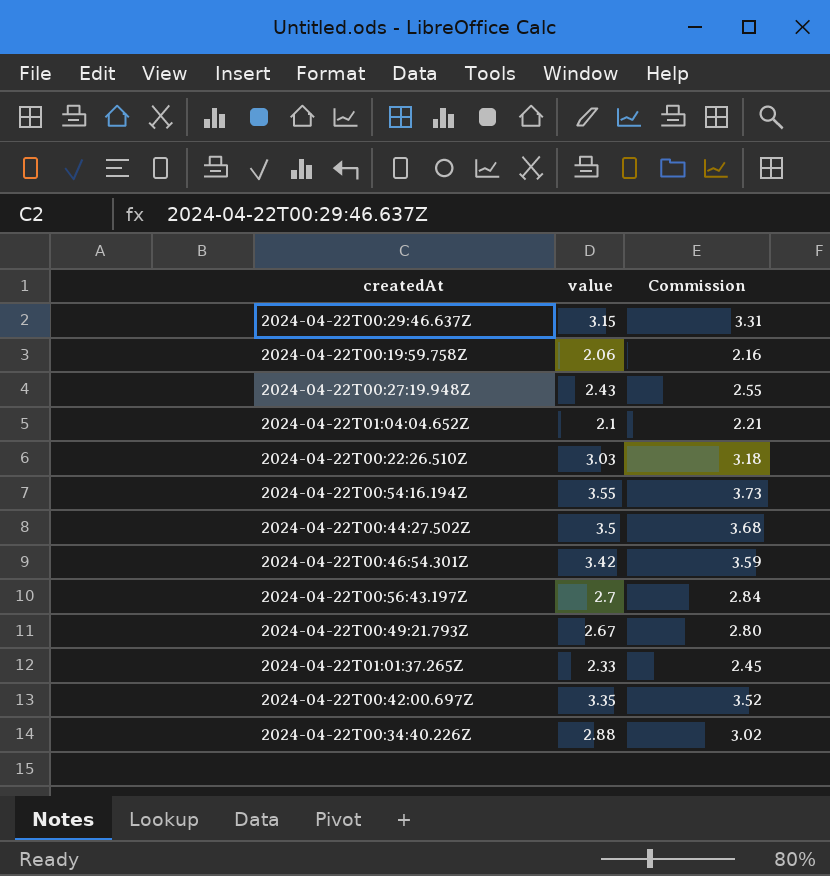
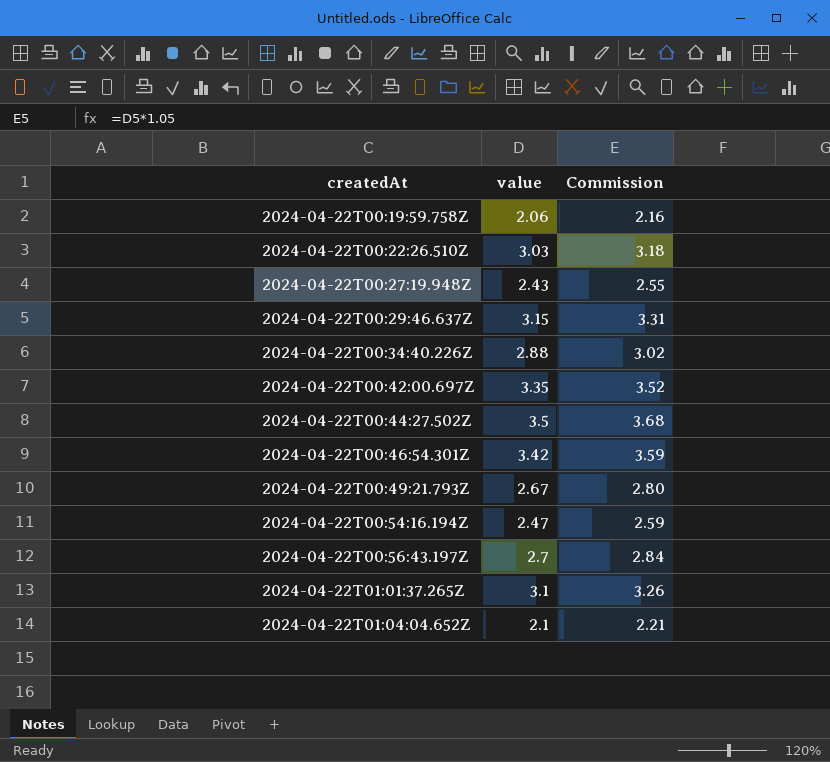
row order: none -> createdAt ascending
2024-04-22T00:54:16.194Z | value: 3.55 -> 2.47
2024-04-22T00:54:16.194Z | Commission: 3.73 -> 2.59
2024-04-22T01:01:37.265Z | value: 2.33 -> 3.1
2024-04-22T01:01:37.265Z | Commission: 2.45 -> 3.26

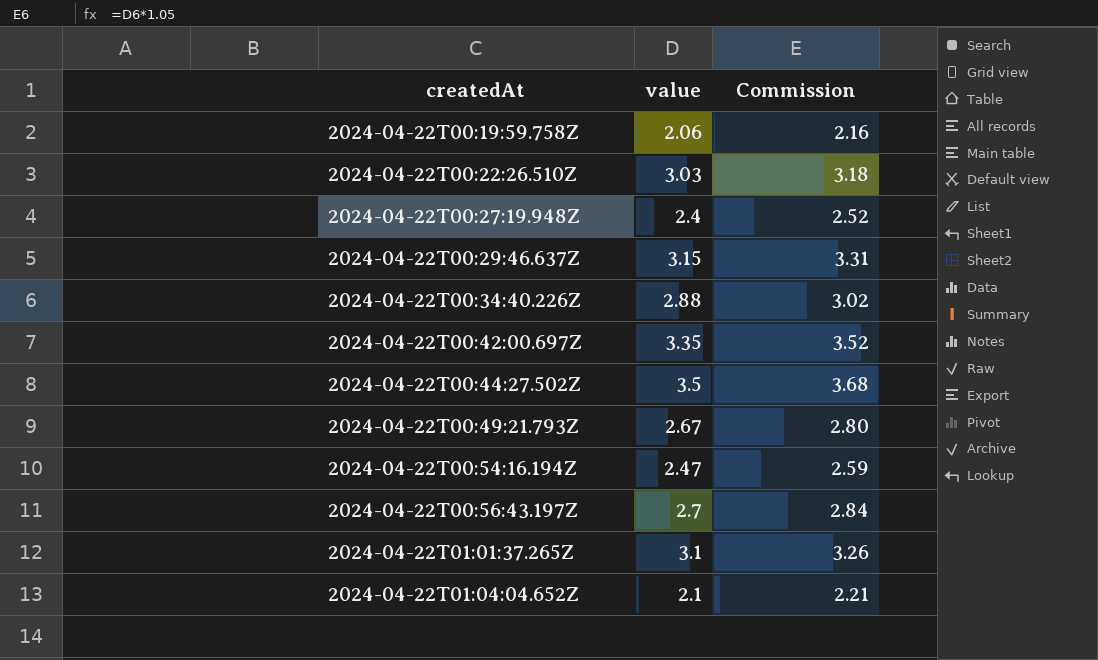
row 2024-04-22T00:46:54.301Z: 3.42 | 3.59 -> none
2024-04-22T00:27:19.948Z | value: 2.43 -> 2.4
2024-04-22T00:27:19.948Z | Commission: 2.55 -> 2.52

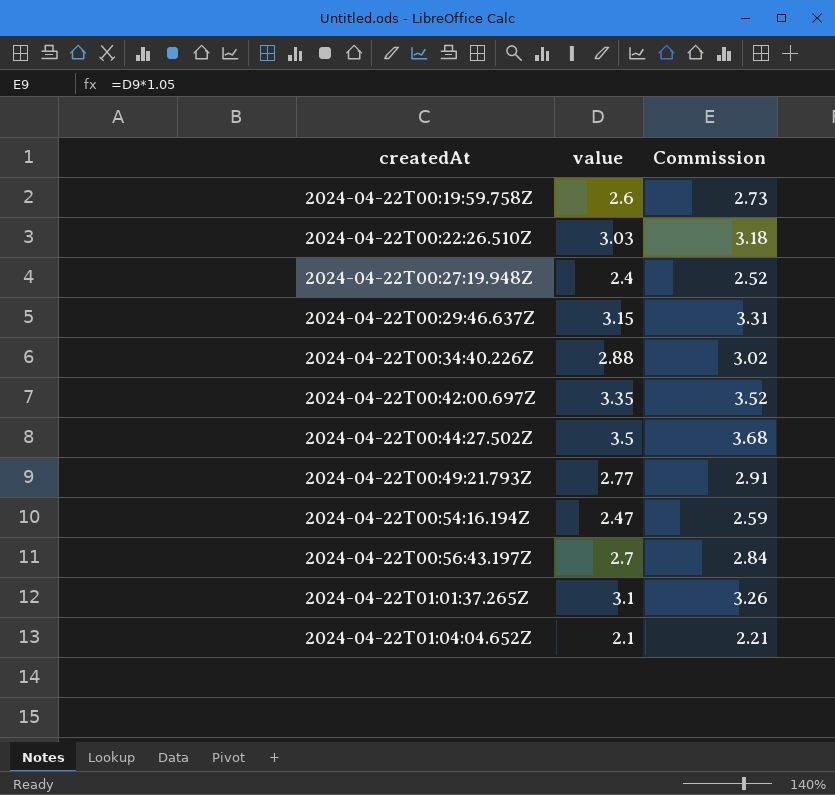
2024-04-22T00:19:59.758Z | value: 2.06 -> 2.6
2024-04-22T00:19:59.758Z | Commission: 2.16 -> 2.73
2024-04-22T00:49:21.793Z | value: 2.67 -> 2.77
2024-04-22T00:49:21.793Z | Commission: 2.80 -> 2.91

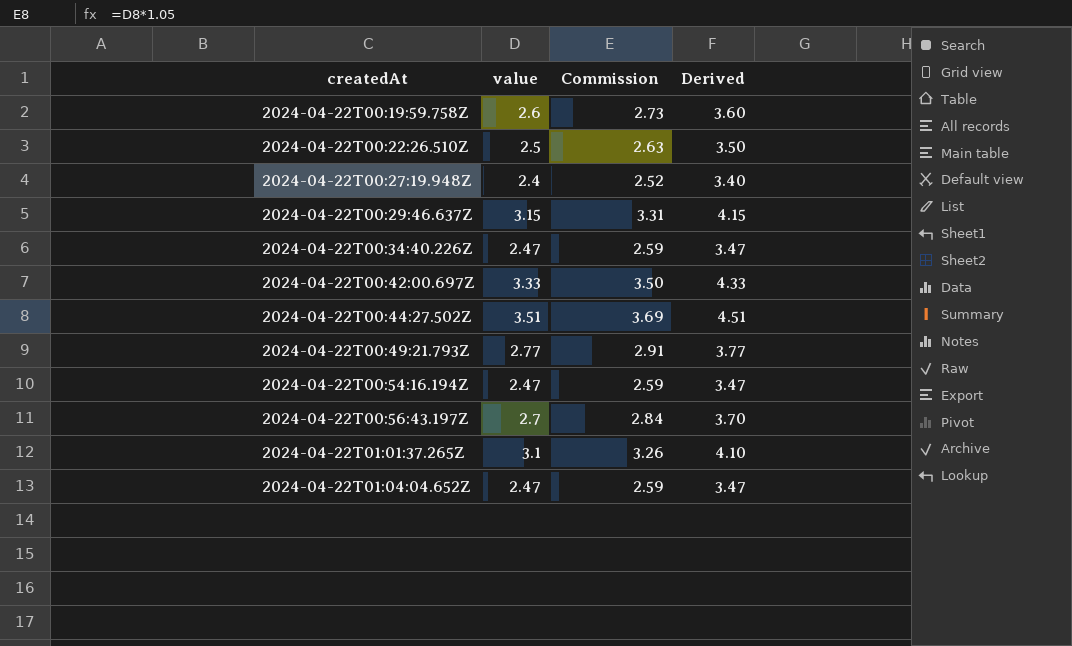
column Derived | formula: none -> [value] + 1
2024-04-22T00:22:26.510Z | value: 3.03 -> 2.5
2024-04-22T00:22:26.510Z | Commission: 3.18 -> 2.63
2024-04-22T00:34:40.226Z | value: 2.88 -> 2.47
2024-04-22T00:34:40.226Z | Commission: 3.02 -> 2.59
2024-04-22T00:42:00.697Z | value: 3.35 -> 3.33
2024-04-22T00:42:00.697Z | Commission: 3.52 -> 3.50
2024-04-22T00:44:27.502Z | value: 3.5 -> 3.51
2024-04-22T00:44:27.502Z | Commission: 3.68 -> 3.69
2024-04-22T01:04:04.652Z | value: 2.1 -> 2.47
2024-04-22T01:04:04.652Z | Commission: 2.21 -> 2.59

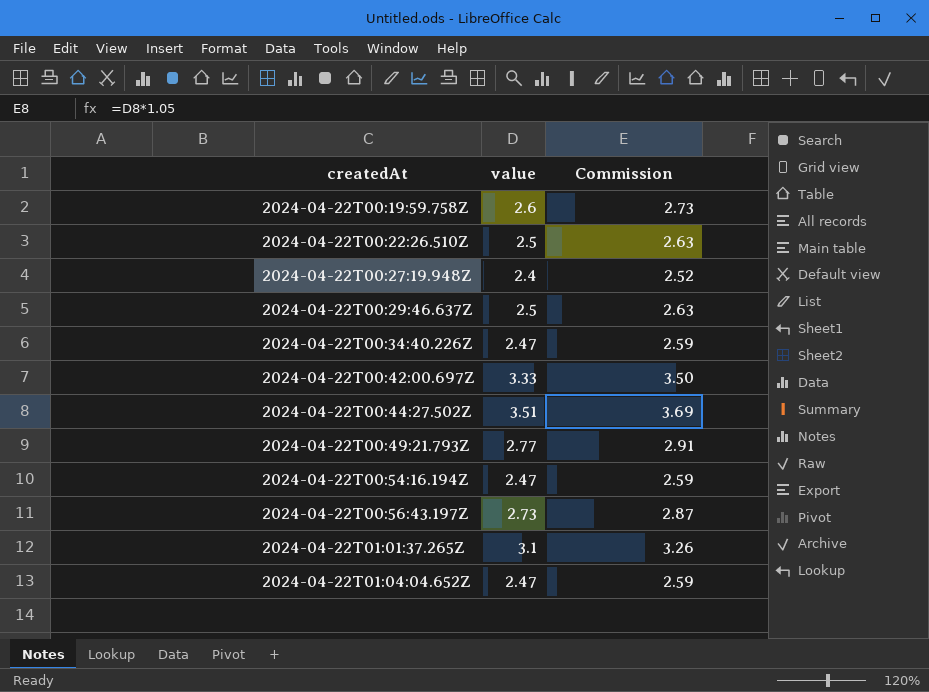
column Derived | formula: [value] + 1 -> none
2024-04-22T00:29:46.637Z | value: 3.15 -> 2.5
2024-04-22T00:29:46.637Z | Commission: 3.31 -> 2.63
2024-04-22T00:56:43.197Z | value: 2.7 -> 2.73
2024-04-22T00:56:43.197Z | Commission: 2.84 -> 2.87

